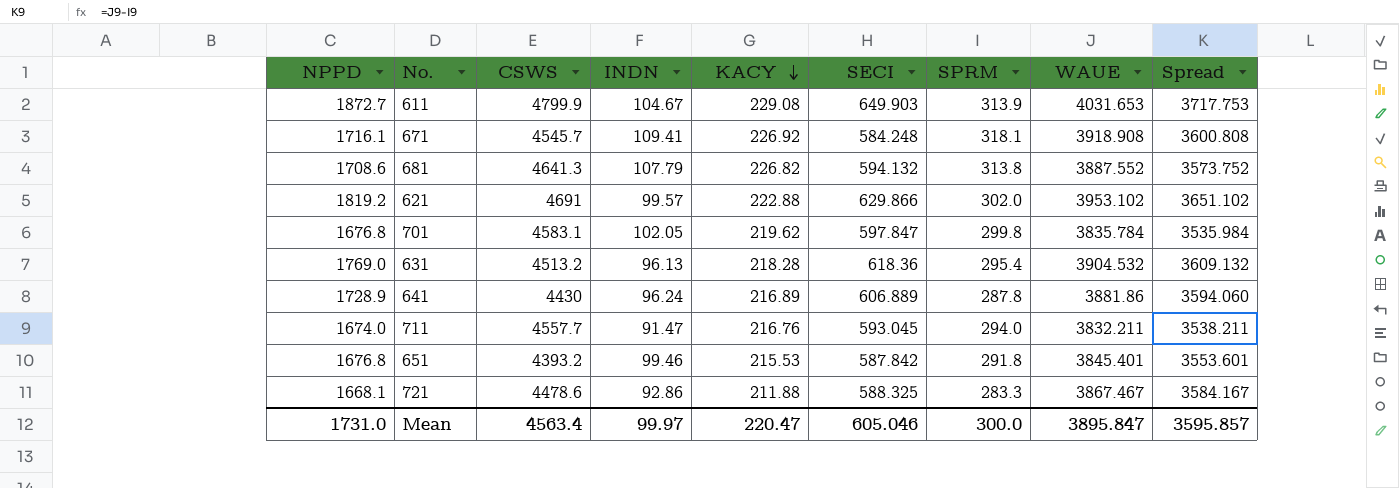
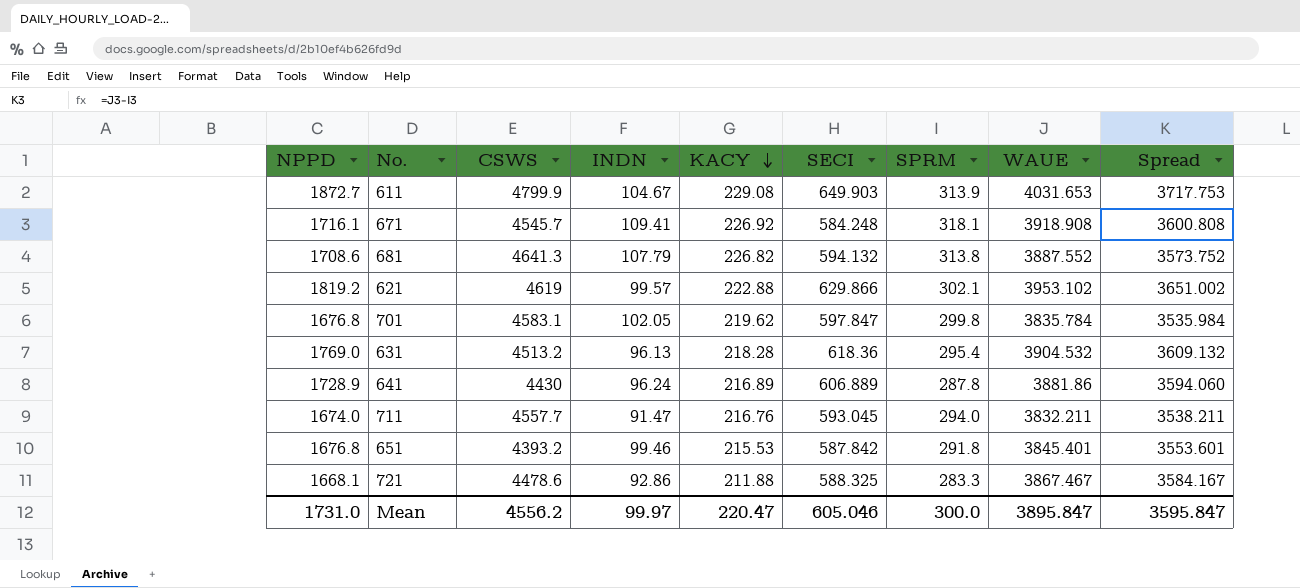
621 | CSWS: 4691 -> 4619
621 | SPRM: 302.0 -> 302.1
621 | Spread: 3651.102 -> 3651.002
Mean | CSWS: 4563.4 -> 4556.2
Mean | Spread: 3595.857 -> 3595.847

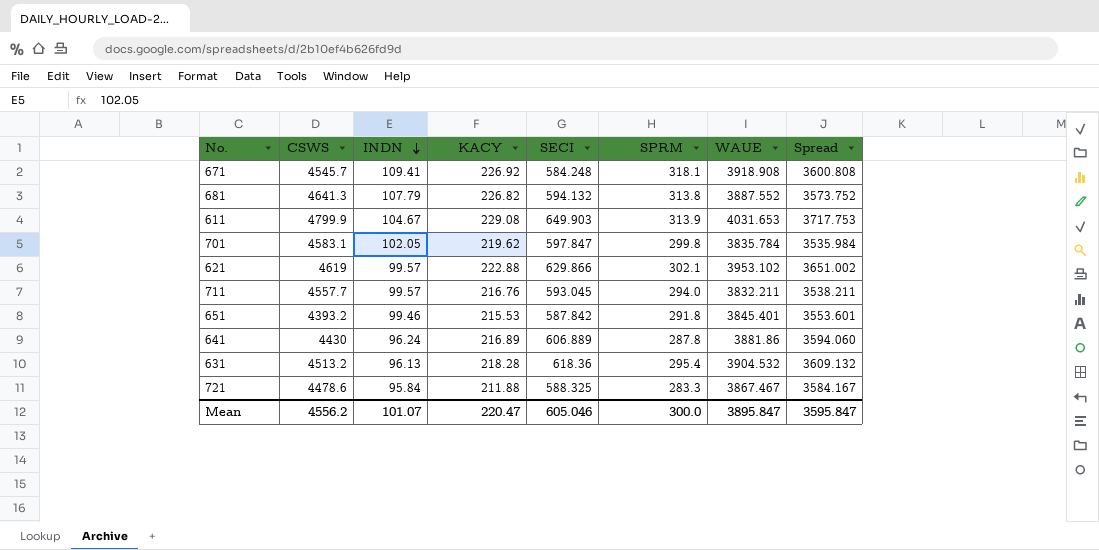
row order: KACY descending -> INDN descending
column NPPD | position: 1 -> none
711 | INDN: 91.47 -> 99.57
721 | INDN: 92.86 -> 95.84
Mean | INDN: 99.97 -> 101.07

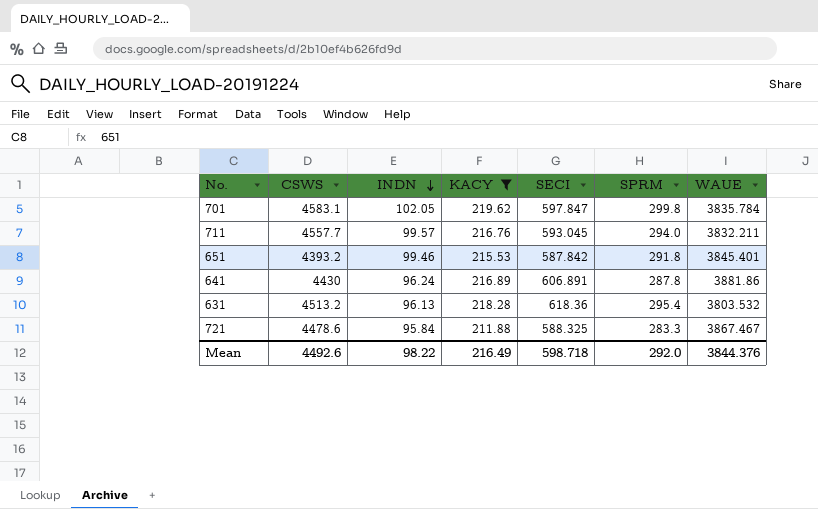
filter: none -> KACY <= 219.62
column Spread | formula: [WAUE] - [SPRM] -> none
641 | SECI: 606.889 -> 606.891
631 | WAUE: 3904.532 -> 3803.532
Mean | CSWS: 4556.2 -> 4492.6
Mean | INDN: 101.07 -> 98.22
Mean | KACY: 220.47 -> 216.49
Mean | SECI: 605.046 -> 598.718
Mean | SPRM: 300.0 -> 292.0
Mean | WAUE: 3895.847 -> 3844.376

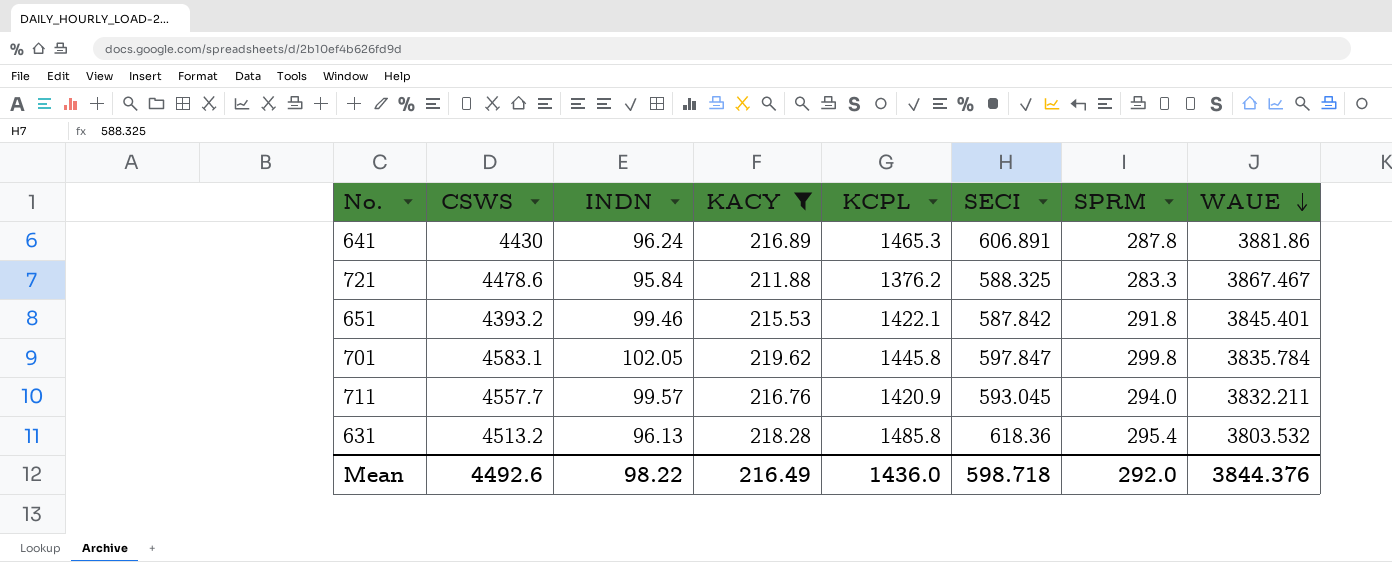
row order: INDN descending -> WAUE descending
column KCPL | position: none -> 5

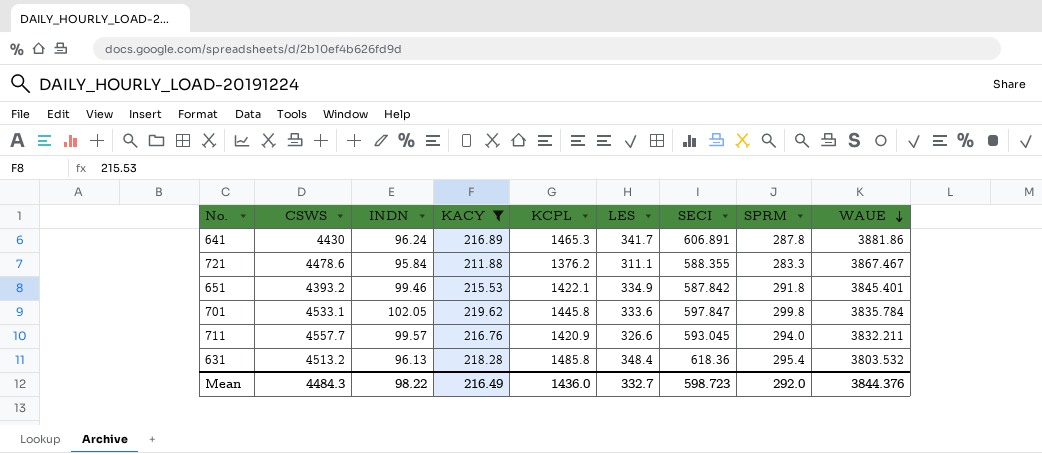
column LES | position: none -> 6
721 | SECI: 588.325 -> 588.355
701 | CSWS: 4583.1 -> 4533.1
Mean | CSWS: 4492.6 -> 4484.3
Mean | SECI: 598.718 -> 598.723

